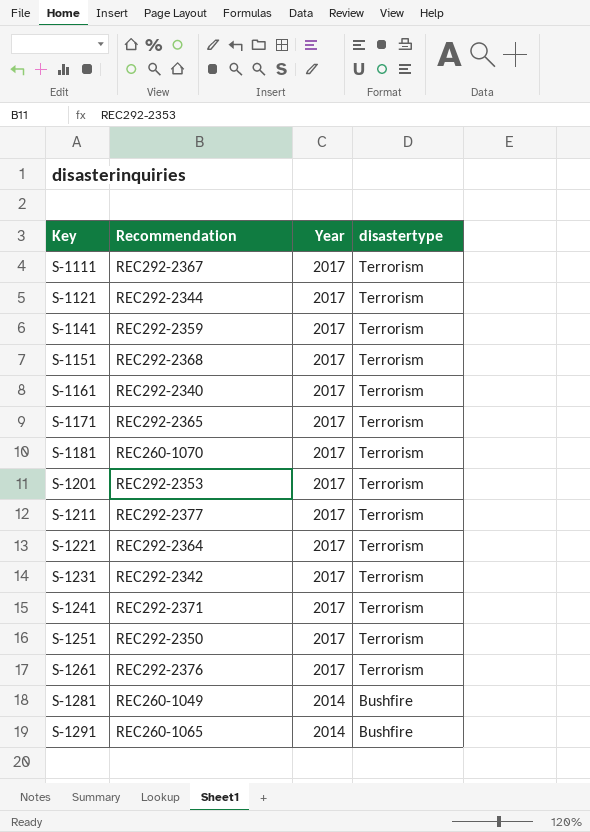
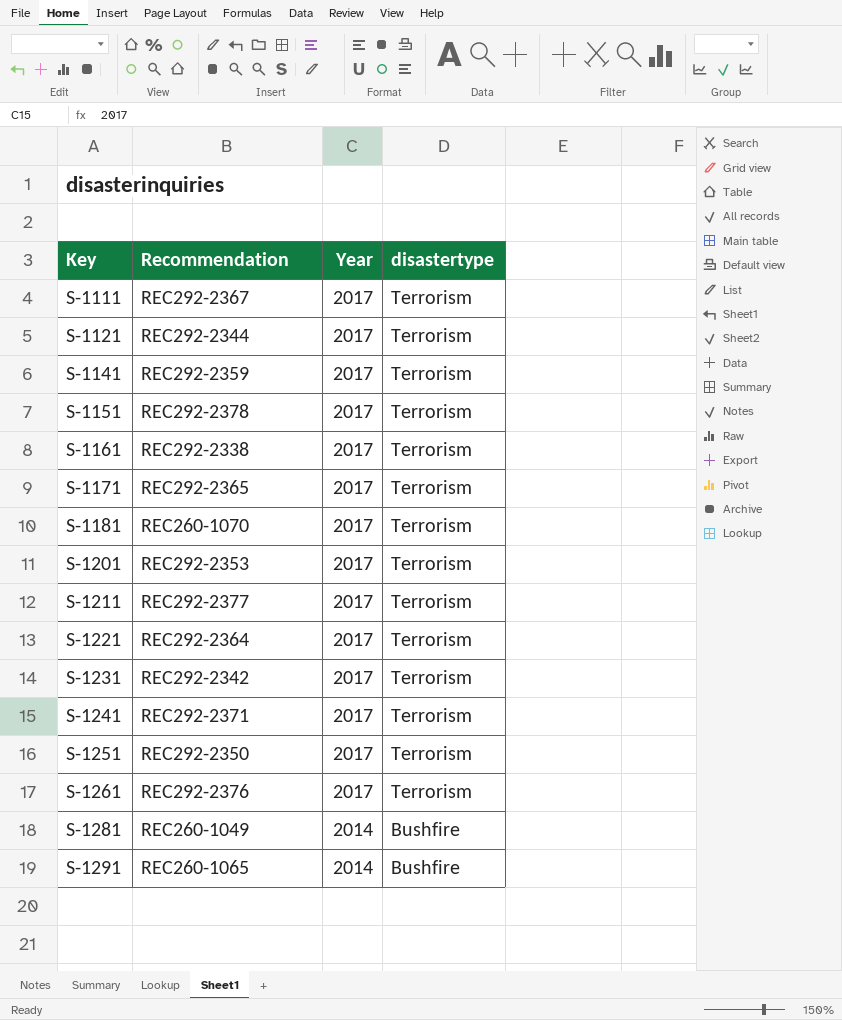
S-1151 | Recommendation: REC292-2368 -> REC292-2378
S-1161 | Recommendation: REC292-2340 -> REC292-2338

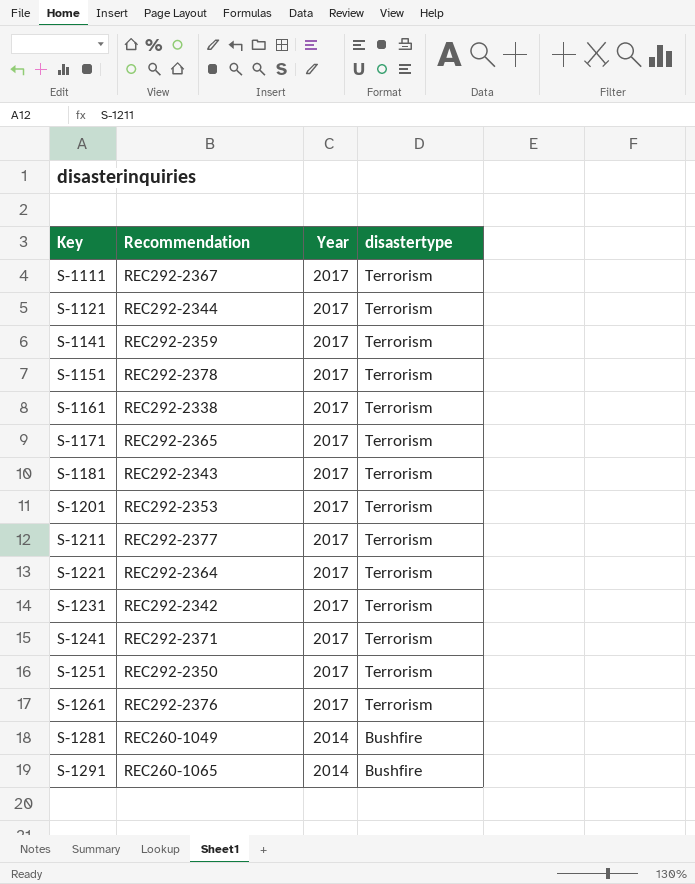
S-1181 | Recommendation: REC260-1070 -> REC292-2343

